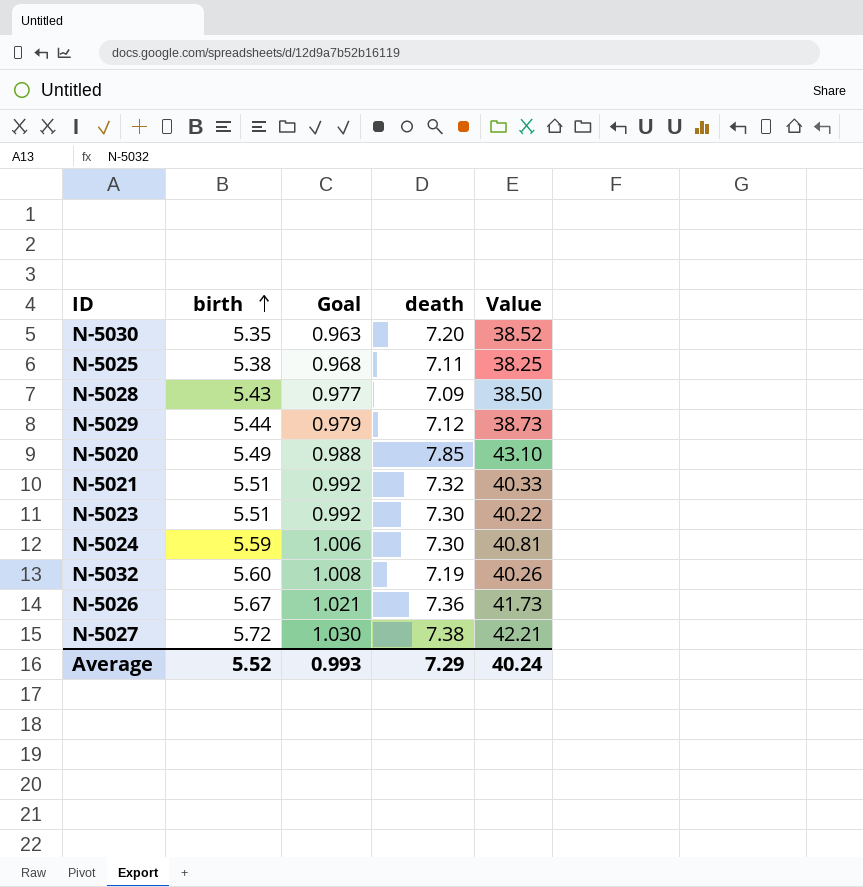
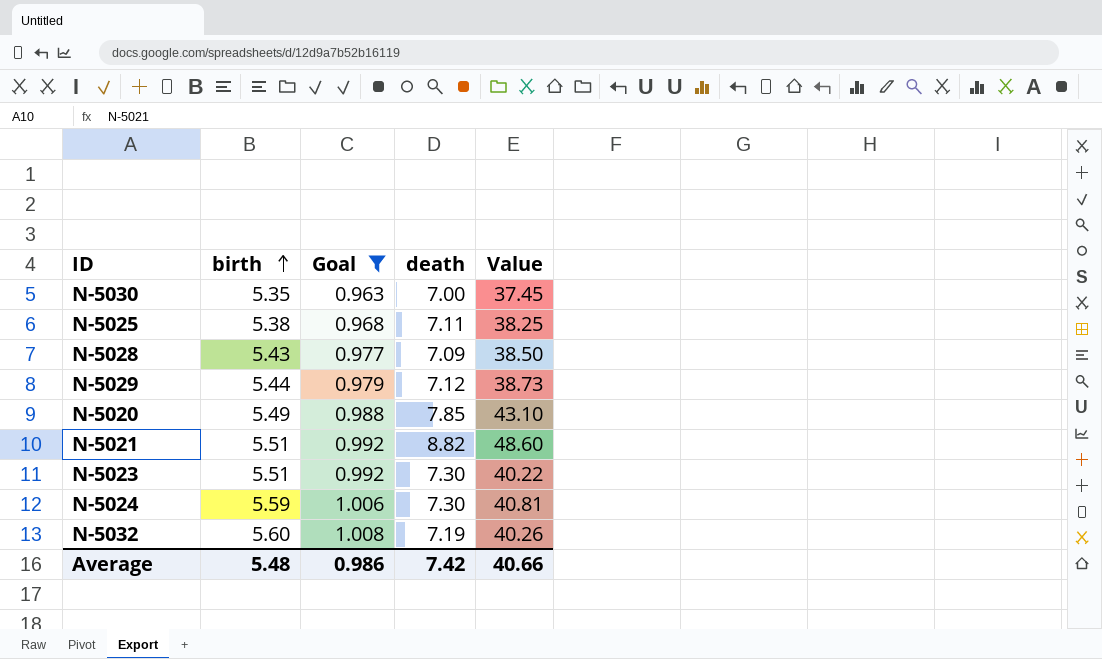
filter: none -> Goal <= 1.008
N-5030 | death: 7.20 -> 7.00
N-5030 | Value: 38.52 -> 37.45
N-5021 | death: 7.32 -> 8.82
N-5021 | Value: 40.33 -> 48.60
Average | birth: 5.52 -> 5.48
Average | Goal: 0.993 -> 0.986
Average | death: 7.29 -> 7.42
Average | Value: 40.24 -> 40.66

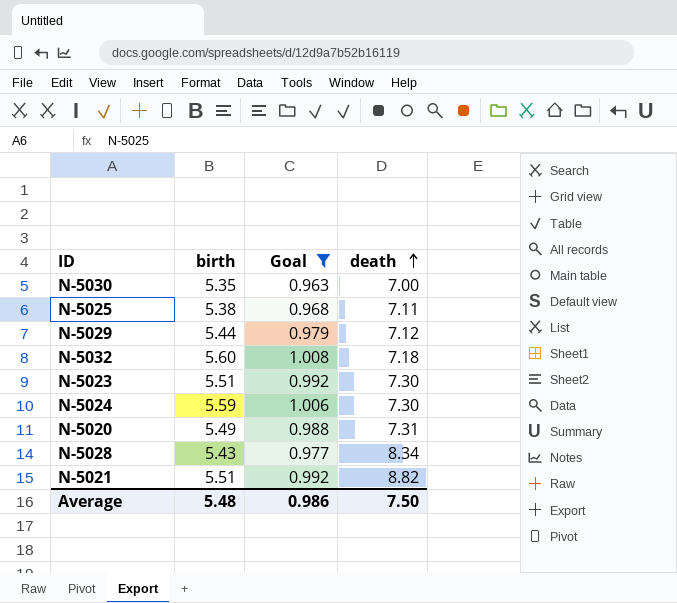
row order: birth ascending -> death ascending
column Value | formula: [birth] * [death] -> none
N-5032 | death: 7.19 -> 7.18
N-5020 | death: 7.85 -> 7.31
N-5028 | death: 7.09 -> 8.34
Average | death: 7.42 -> 7.50

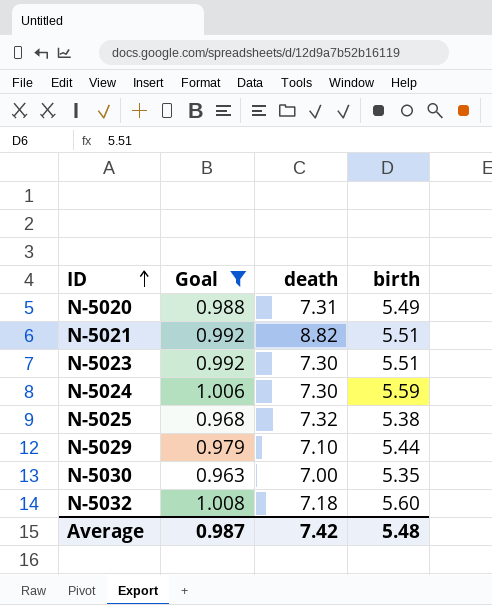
row order: death ascending -> ID ascending
column birth | position: 2 -> 4
row N-5028: 5.43 | 0.977 | 8.34 -> none
N-5025 | death: 7.11 -> 7.32
N-5029 | death: 7.12 -> 7.10
Average | Goal: 0.986 -> 0.987
Average | death: 7.50 -> 7.42

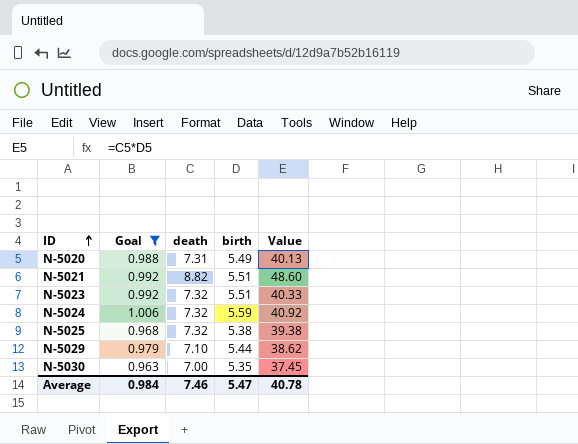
column Value | formula: none -> [death] * [birth]
row N-5032: 1.008 | 7.18 | 5.60 -> none
N-5023 | death: 7.30 -> 7.32
N-5024 | death: 7.30 -> 7.32
Average | Goal: 0.987 -> 0.984
Average | death: 7.42 -> 7.46
Average | birth: 5.48 -> 5.47

